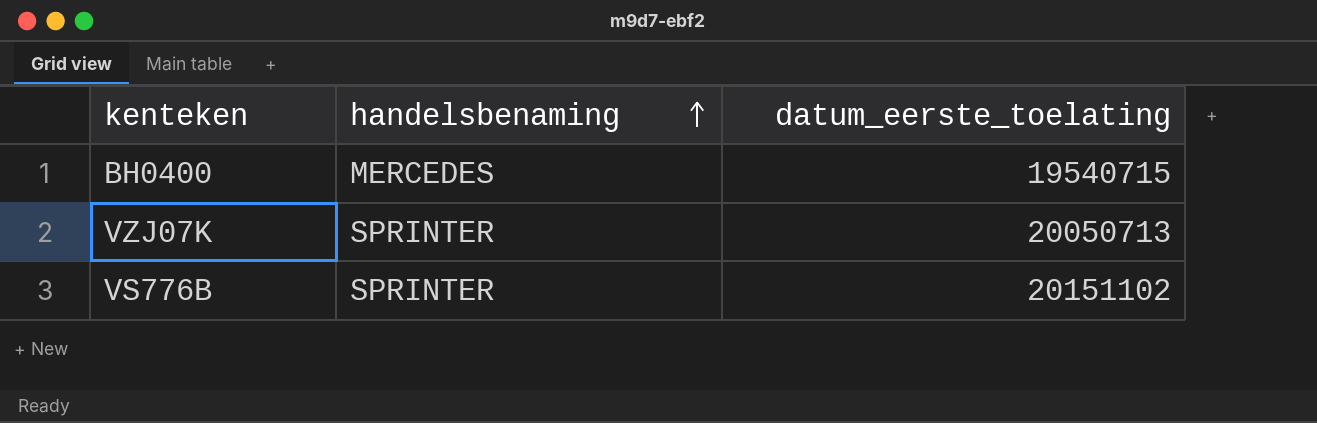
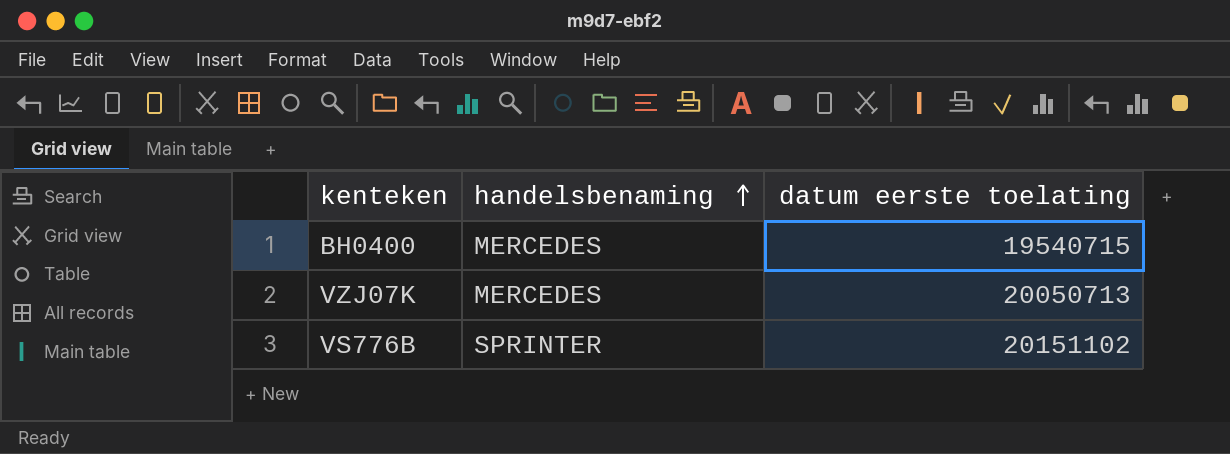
column name: datum_eerste_toelating -> datum eerste toelating
VZJ07K | handelsbenaming: SPRINTER -> MERCEDES

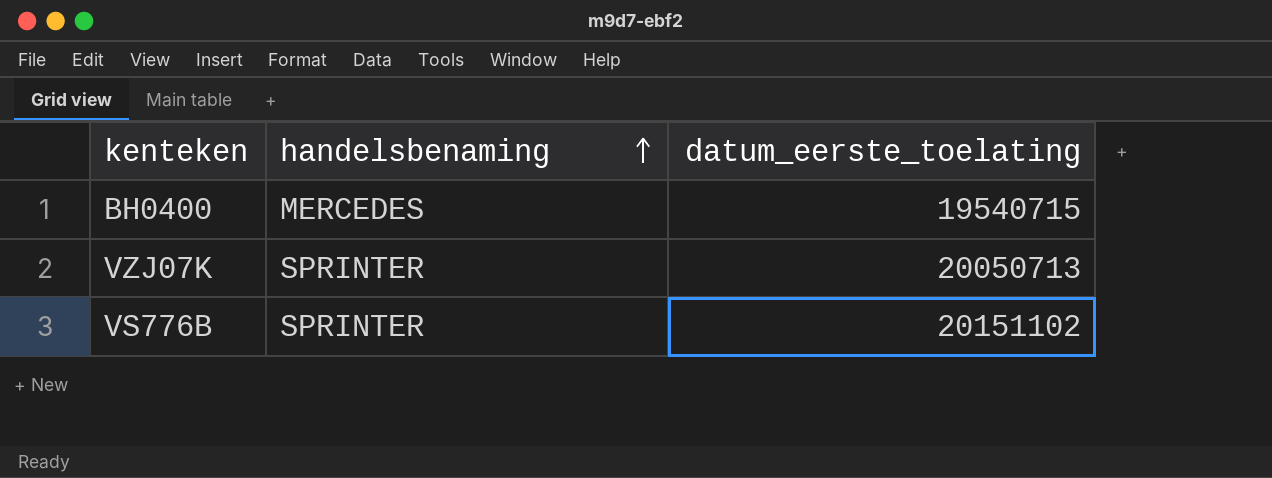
column name: datum eerste toelating -> datum_eerste_toelating
VZJ07K | handelsbenaming: MERCEDES -> SPRINTER

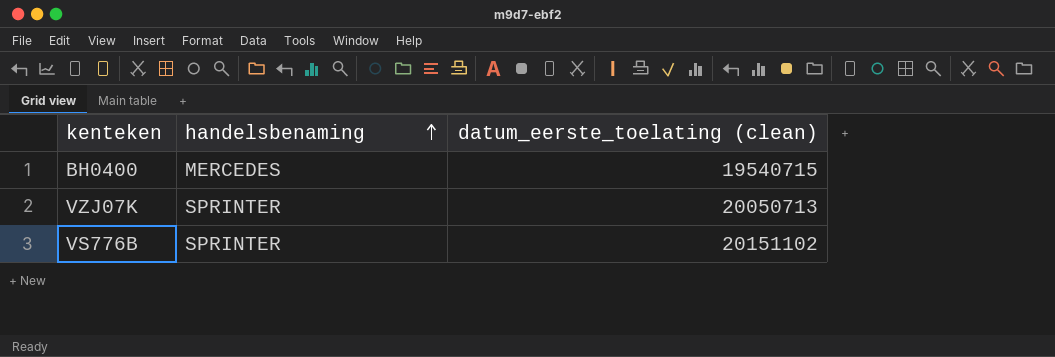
column name: datum_eerste_toelating -> datum_eerste_toelating (clean)

